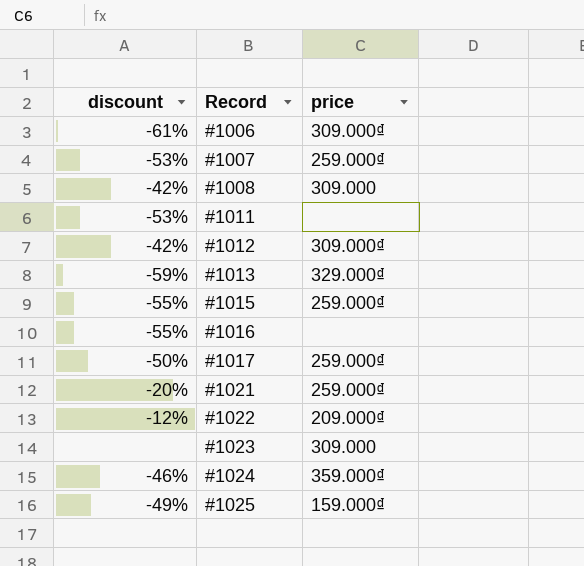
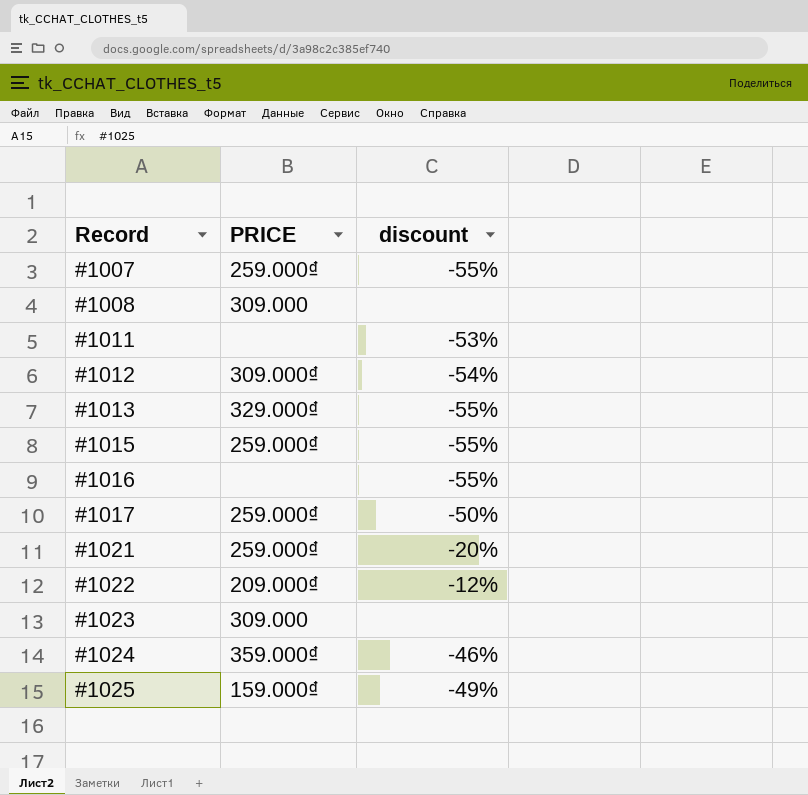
column name: price -> PRICE
column discount | position: 1 -> 3
row #1006: -61% | 309.000₫ -> none
#1007 | discount: -53% -> -55%
#1008 | discount: -42% -> none
#1012 | discount: -42% -> -54%
#1013 | discount: -59% -> -55%

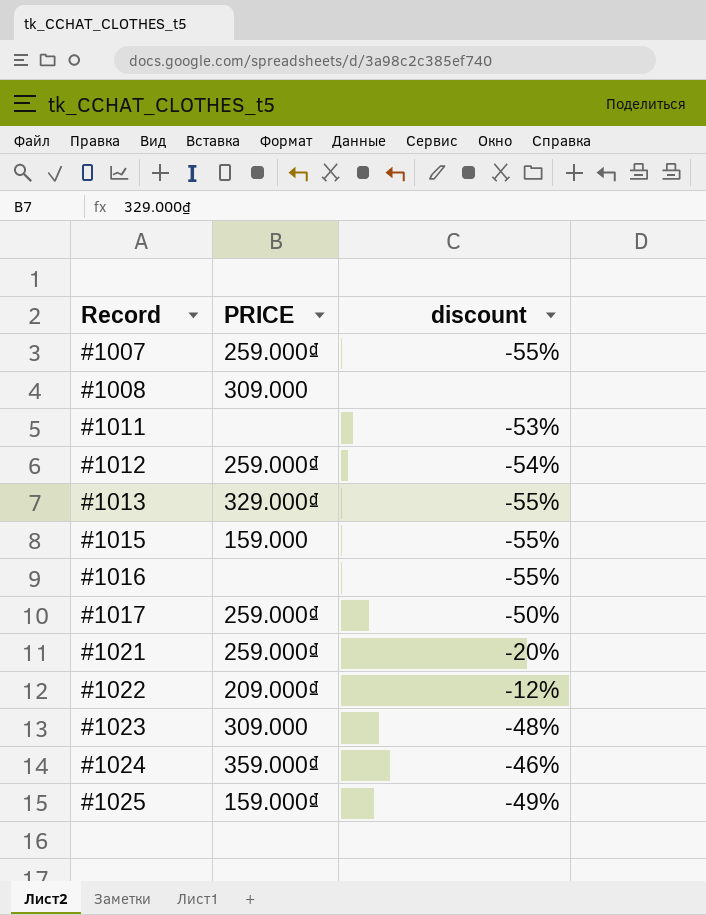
#1012 | PRICE: 309.000₫ -> 259.000₫
#1015 | PRICE: 259.000₫ -> 159.000
#1023 | discount: none -> -48%

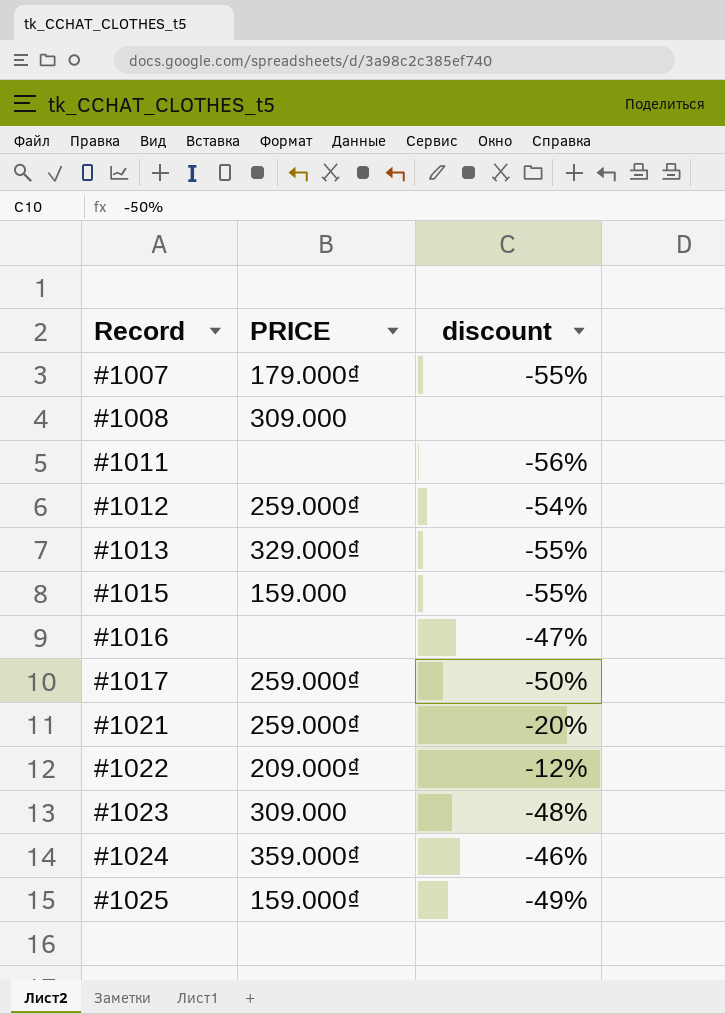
#1007 | PRICE: 259.000₫ -> 179.000₫
#1011 | discount: -53% -> -56%
#1016 | discount: -55% -> -47%

